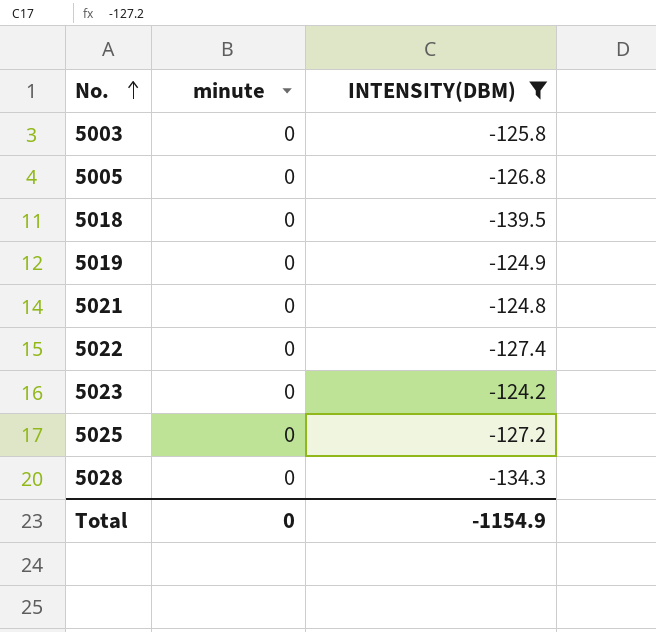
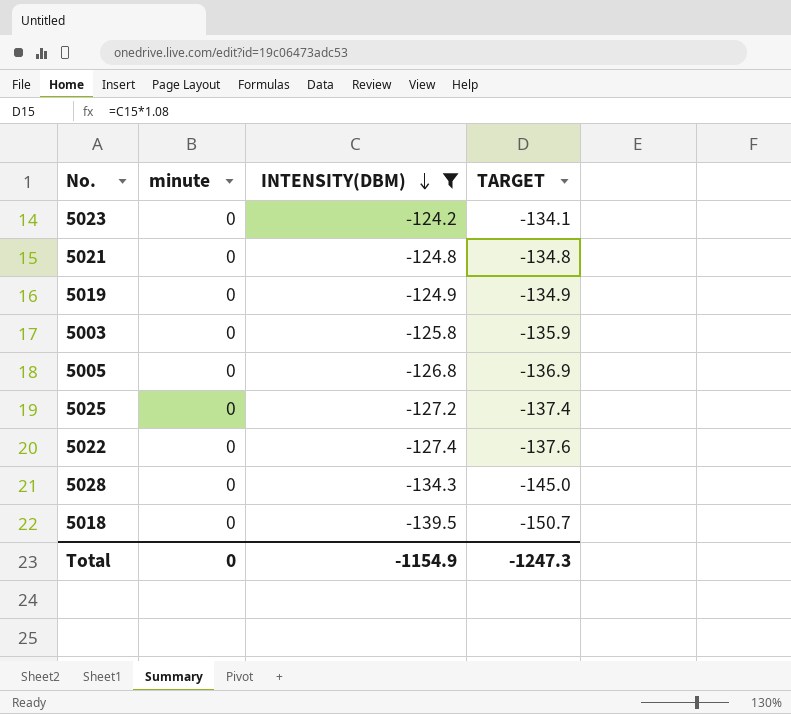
row order: No. ascending -> INTENSITY(DBM) descending
column TARGET | formula: none -> [INTENSITY(DBM)] * 1.08

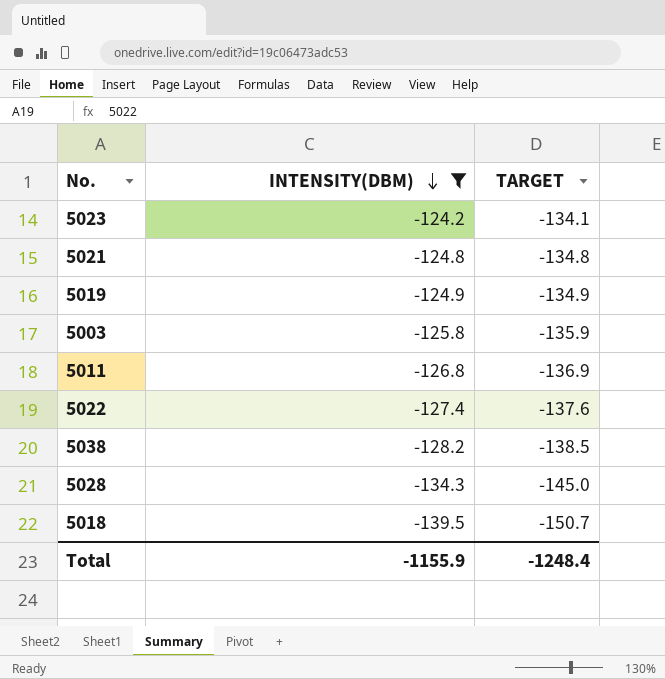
column minute | position: 2 -> none
row 5005: 0 | -126.8 | -136.9 -> none
row 5025: 0 | -127.2 | -137.4 -> none
row 5011: none -> -126.8 | -136.9
row 5038: none -> -128.2 | -138.5
Total | INTENSITY(DBM): -1154.9 -> -1155.9
Total | TARGET: -1247.3 -> -1248.4

